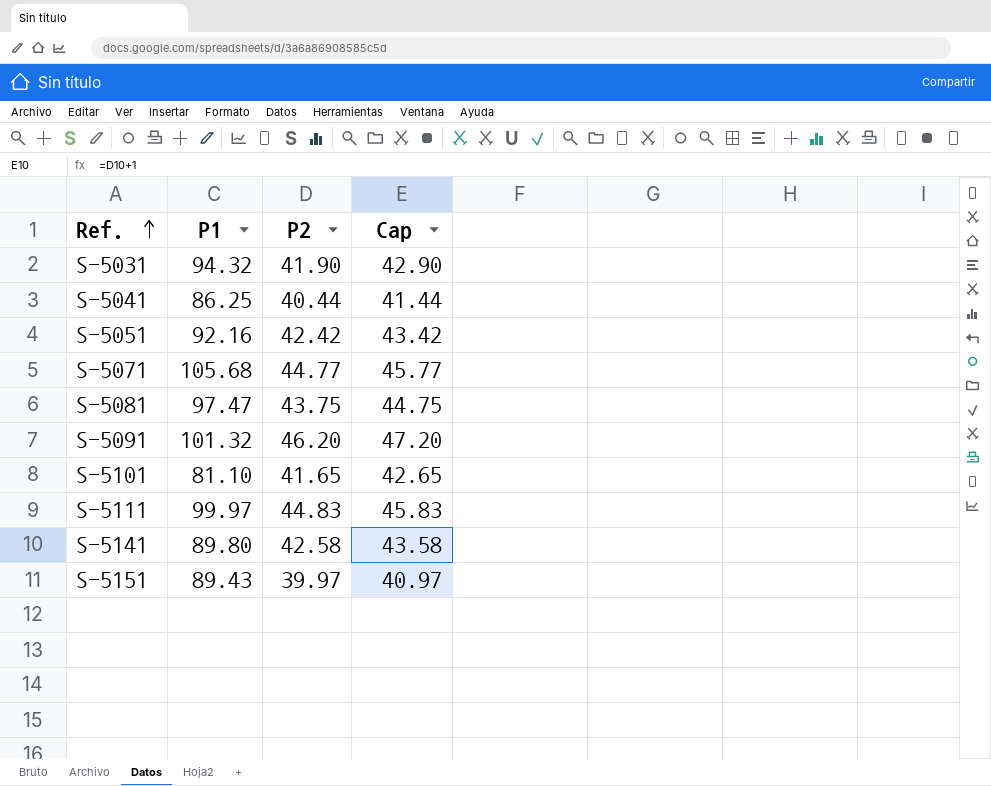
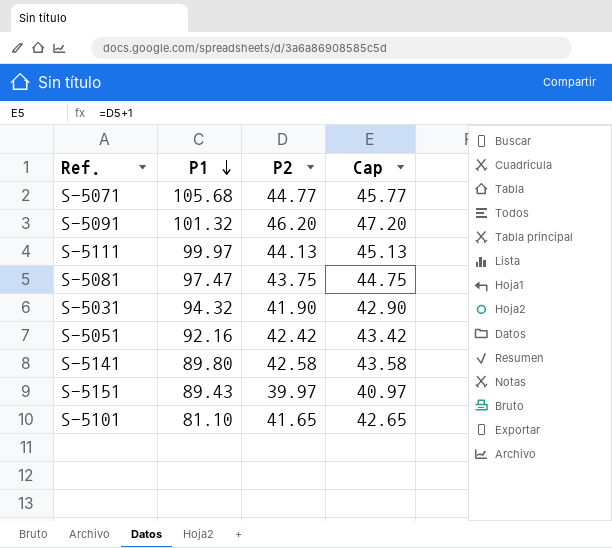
row order: Ref. ascending -> P1 descending
row S-5041: 86.25 | 40.44 | 41.44 -> none
S-5111 | P2: 44.83 -> 44.13
S-5111 | Cap: 45.83 -> 45.13

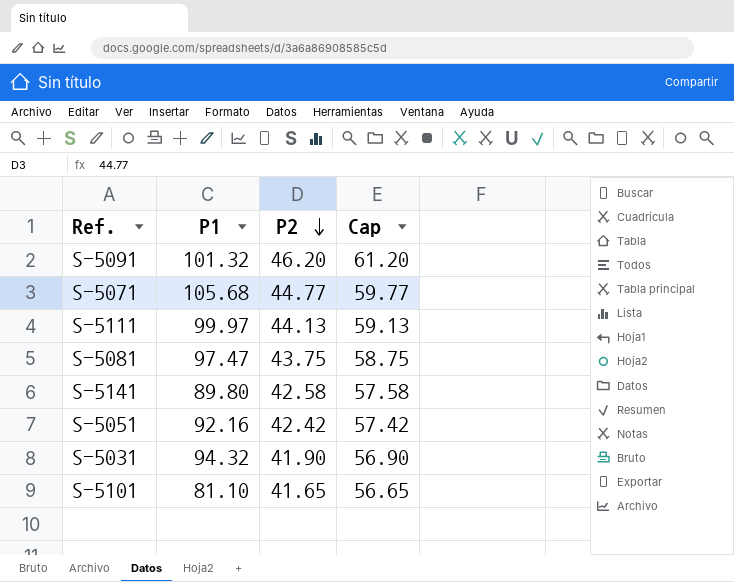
row order: P1 descending -> P2 descending
column Cap | formula: [P2] + 1 -> [P2] + 15
row S-5151: 89.43 | 39.97 | 40.97 -> none

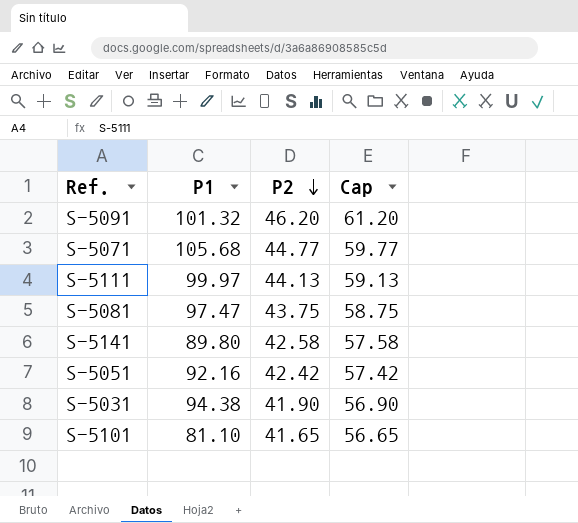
S-5031 | P1: 94.32 -> 94.38

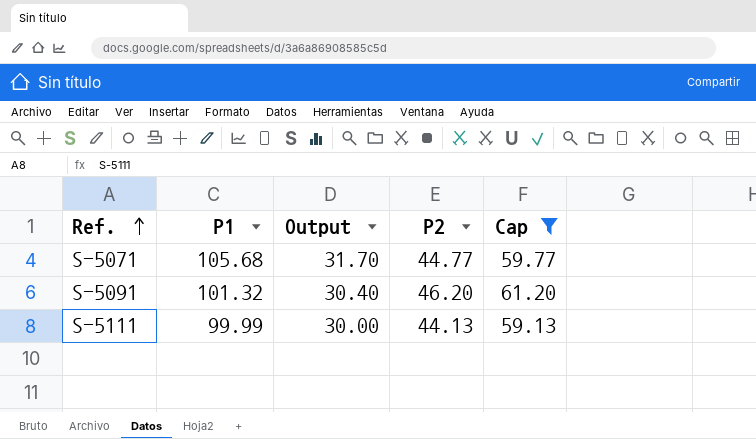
filter: none -> Cap >= 59.13
row order: P2 descending -> Ref. ascending
column Output | formula: none -> [P1] * 0.3
S-5111 | P1: 99.97 -> 99.99

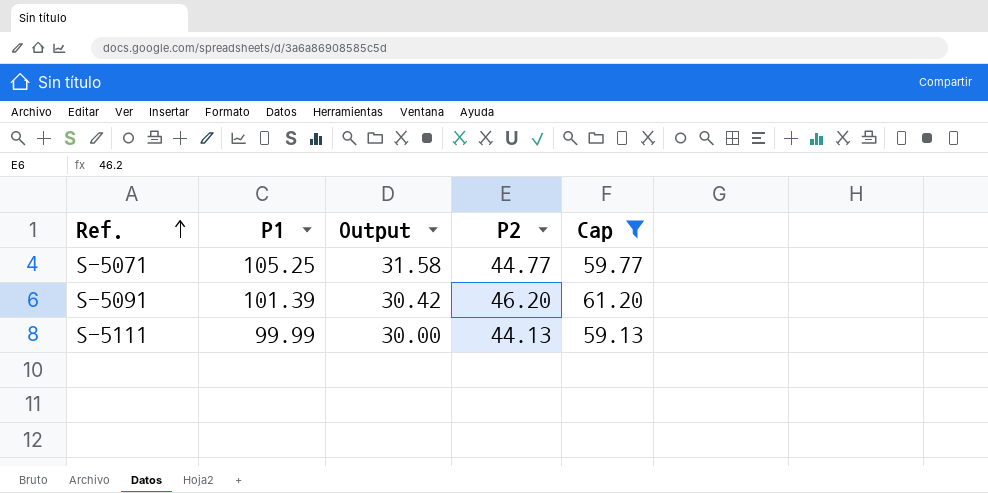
S-5071 | P1: 105.68 -> 105.25
S-5071 | Output: 31.70 -> 31.58
S-5091 | P1: 101.32 -> 101.39
S-5091 | Output: 30.40 -> 30.42

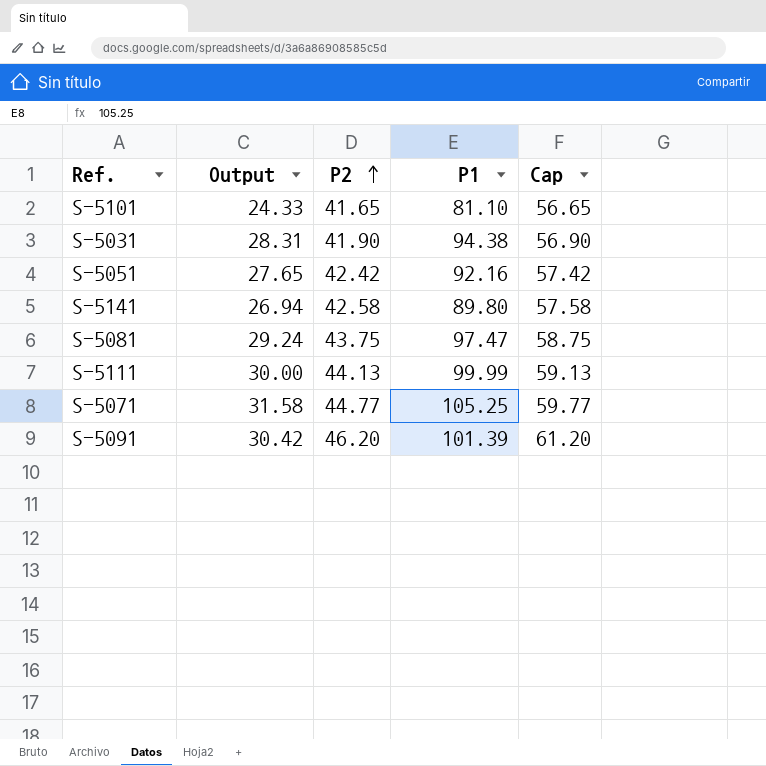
filter: Cap >= 59.13 -> none
row order: Ref. ascending -> P2 ascending
column P1 | position: 2 -> 4

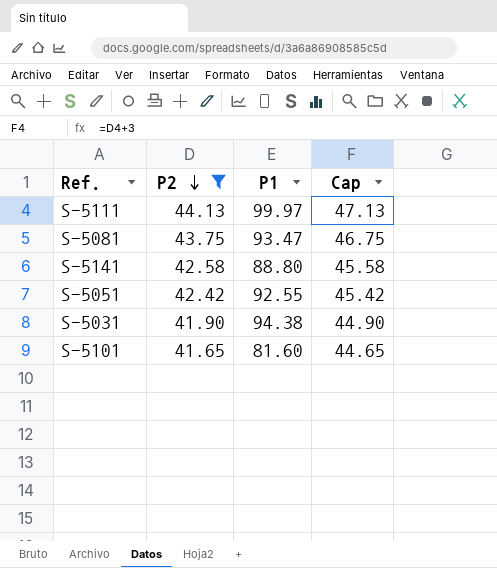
filter: none -> P2 <= 44.13
row order: P2 ascending -> P2 descending
column Output | formula: [P1] * 0.3 -> none
column Cap | formula: [P2] + 15 -> [P2] + 3
S-5111 | P1: 99.99 -> 99.97
S-5081 | P1: 97.47 -> 93.47
S-5141 | P1: 89.80 -> 88.80
S-5051 | P1: 92.16 -> 92.55
S-5101 | P1: 81.10 -> 81.60

